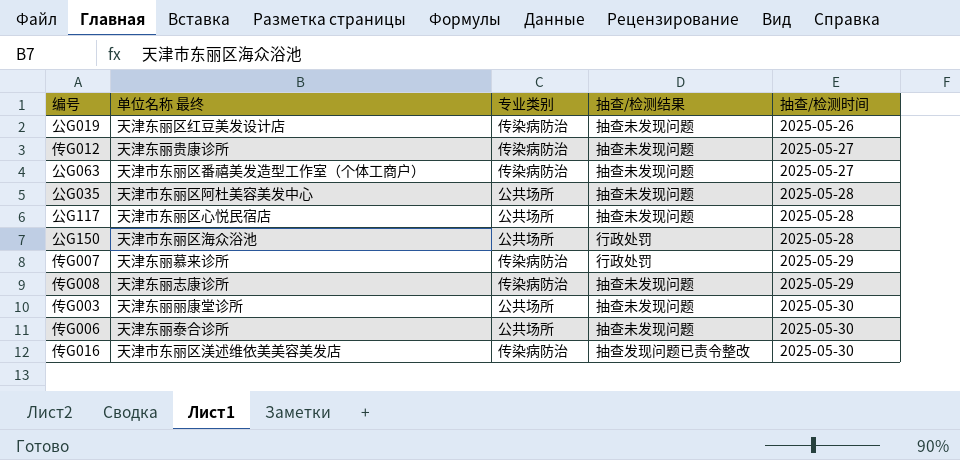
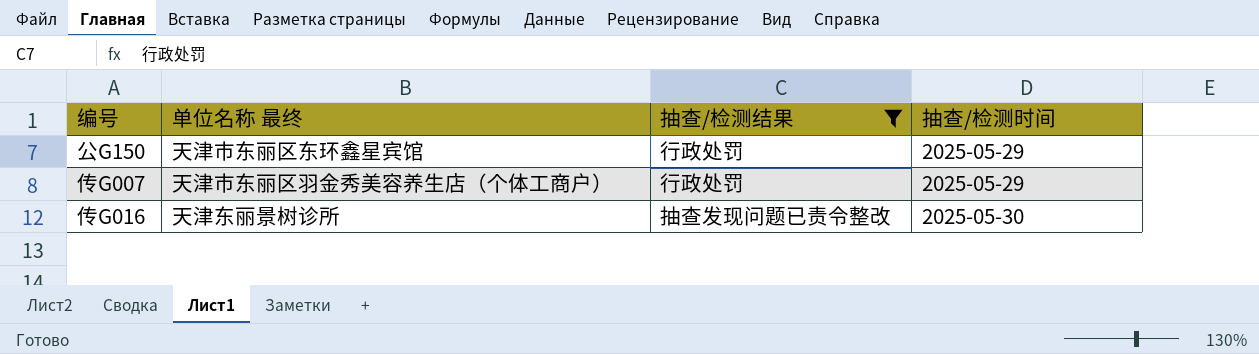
filter: none -> 抽查/检测结果 != 抽查未发现问题
column 专业类别 | position: 3 -> none
公G150 | 单位名称 最终: 天津市东丽区海众浴池 -> 天津市东丽区东环鑫星宾馆
公G150 | 抽查/检测时间: 2025-05-28 -> 2025-05-29
传G007 | 单位名称 最终: 天津东丽慕来诊所 -> 天津市东丽区羽金秀美容养生店（个体工商户）
传G016 | 单位名称 最终: 天津市东丽区渼述维依美美容美发店 -> 天津东丽景树诊所

